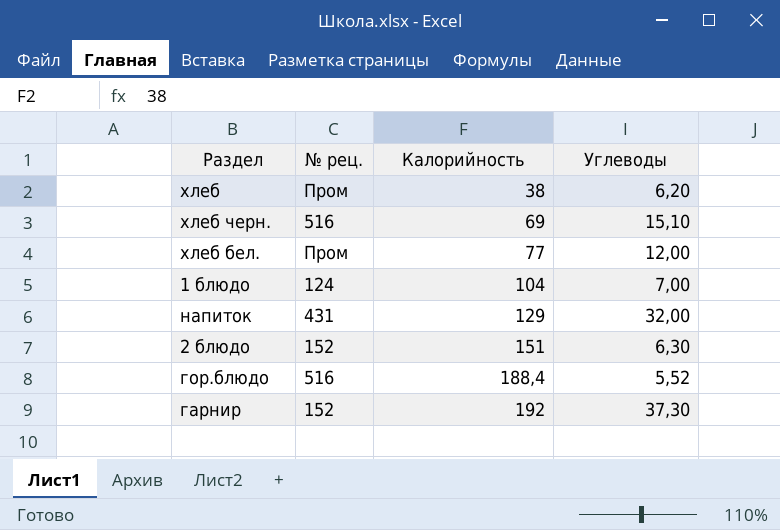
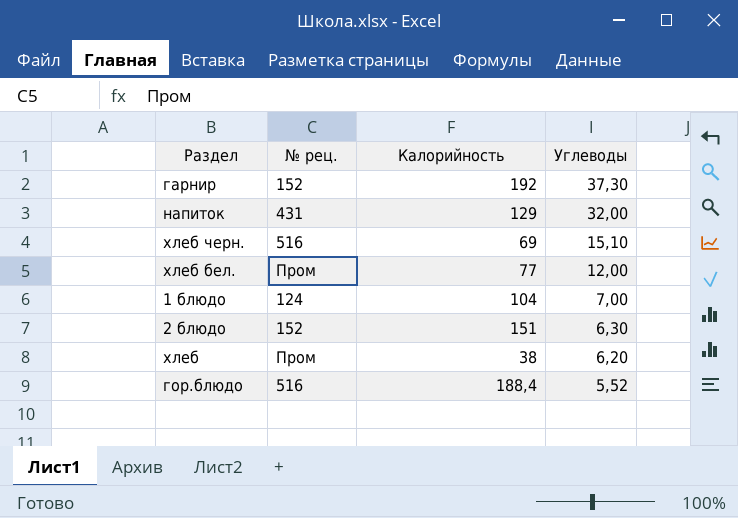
row order: Калорийность ascending -> Углеводы descending

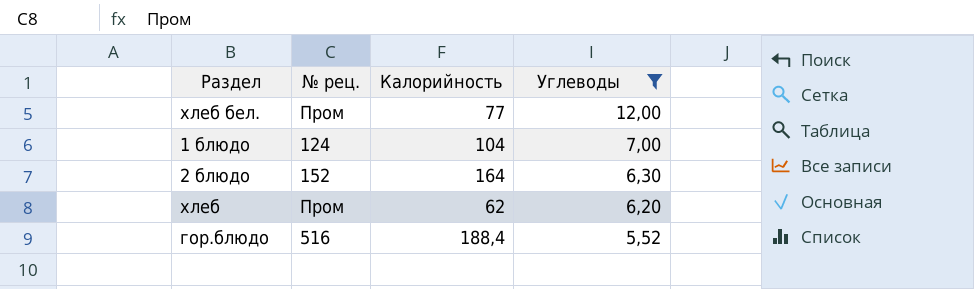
filter: none -> Углеводы <= 12,00
2 блюдо | Калорийность: 151 -> 164
хлеб | Калорийность: 38 -> 62

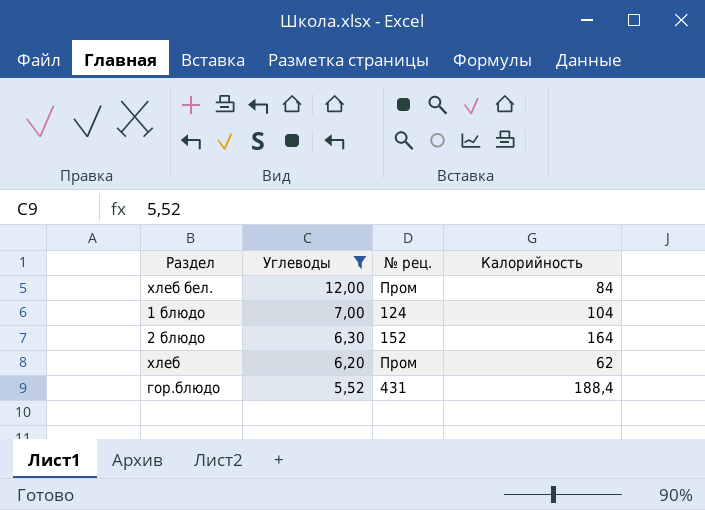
column Углеводы | position: 4 -> 2
хлеб бел. | Калорийность: 77 -> 84
гор.блюдо | № рец.: 516 -> 431

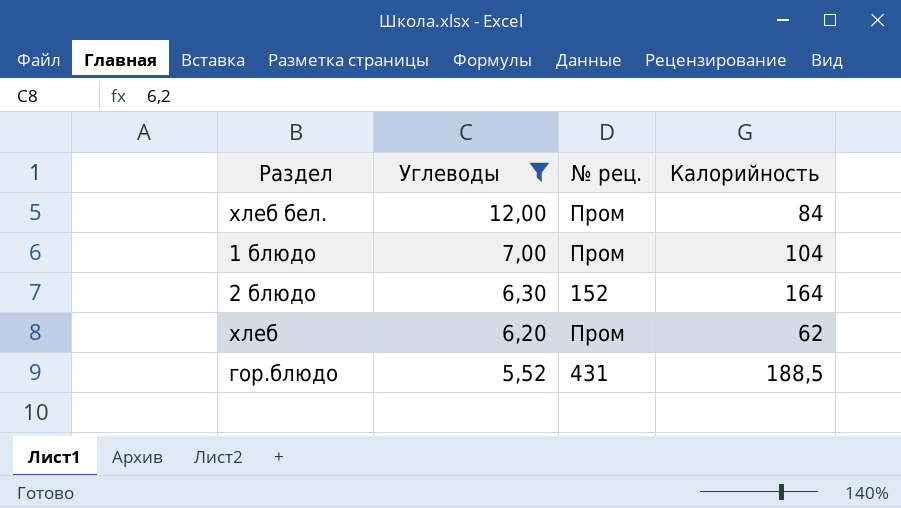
1 блюдо | № рец.: 124 -> Пром
гор.блюдо | Калорийность: 188,4 -> 188,5

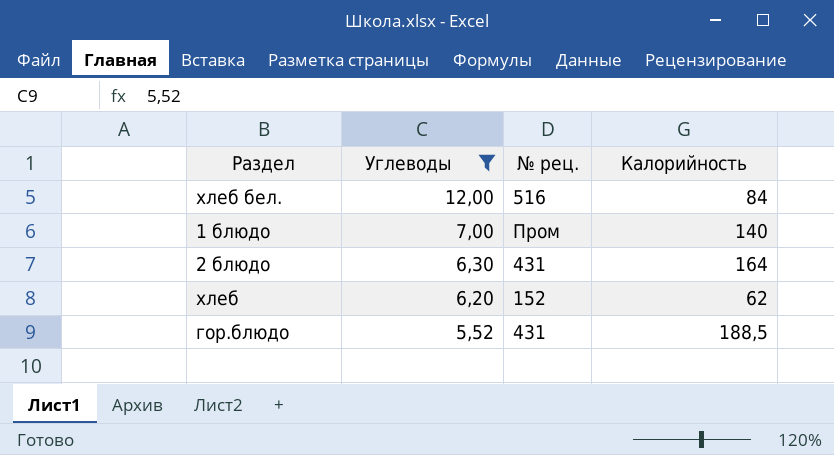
хлеб бел. | № рец.: Пром -> 516
1 блюдо | Калорийность: 104 -> 140
2 блюдо | № рец.: 152 -> 431
хлеб | № рец.: Пром -> 152

